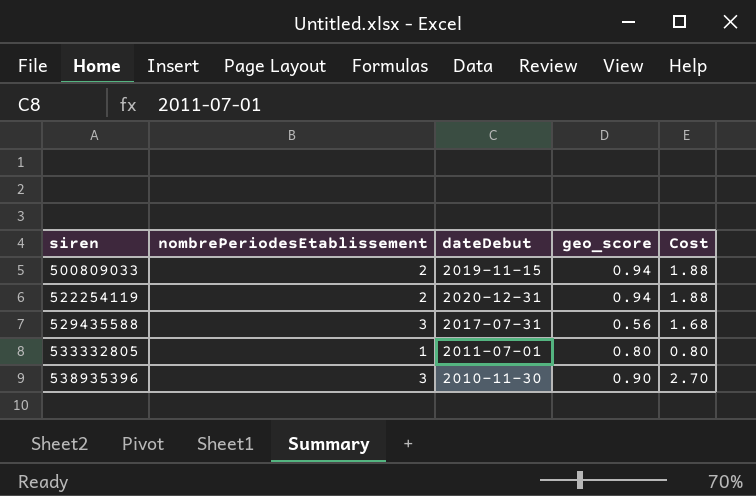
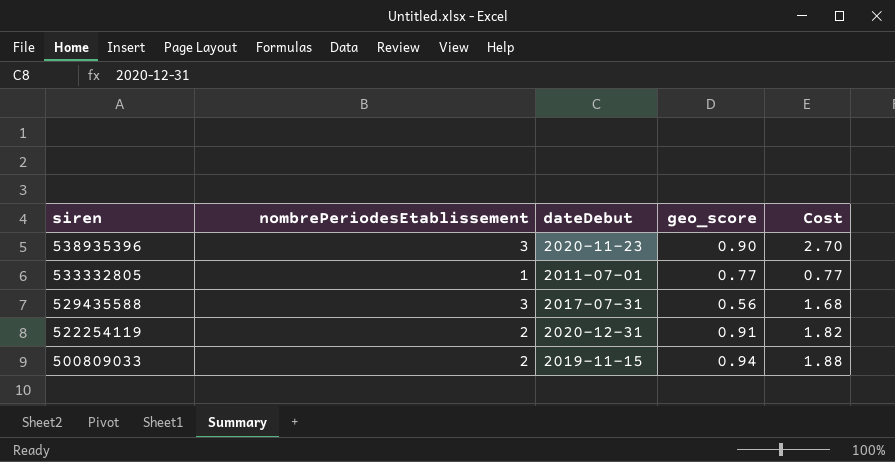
row order: siren ascending -> siren descending
538935396 | dateDebut: 2010-11-30 -> 2020-11-23
533332805 | geo_score: 0.80 -> 0.77
533332805 | Cost: 0.80 -> 0.77
522254119 | geo_score: 0.94 -> 0.91
522254119 | Cost: 1.88 -> 1.82

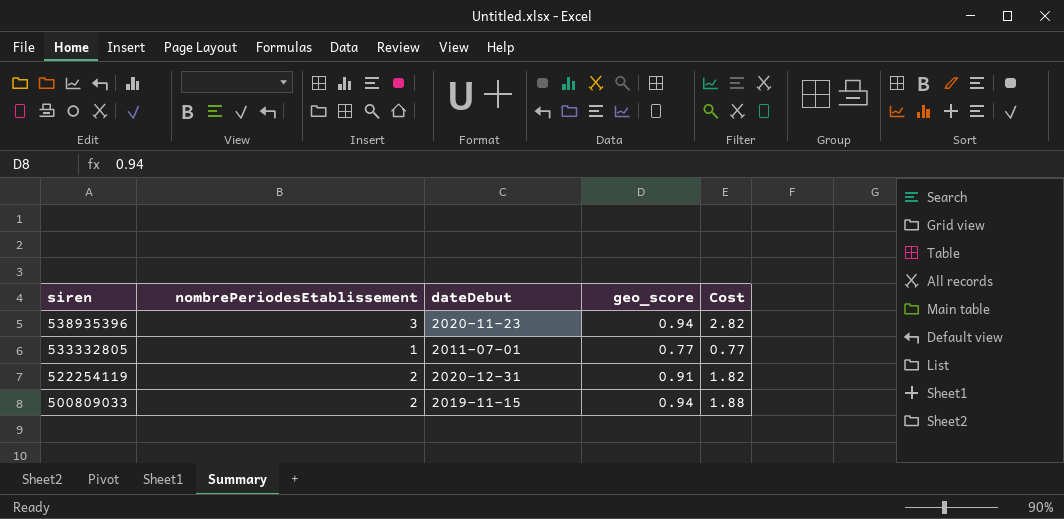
row 529435588: 3 | 2017-07-31 | 0.56 | 1.68 -> none
538935396 | geo_score: 0.90 -> 0.94
538935396 | Cost: 2.70 -> 2.82

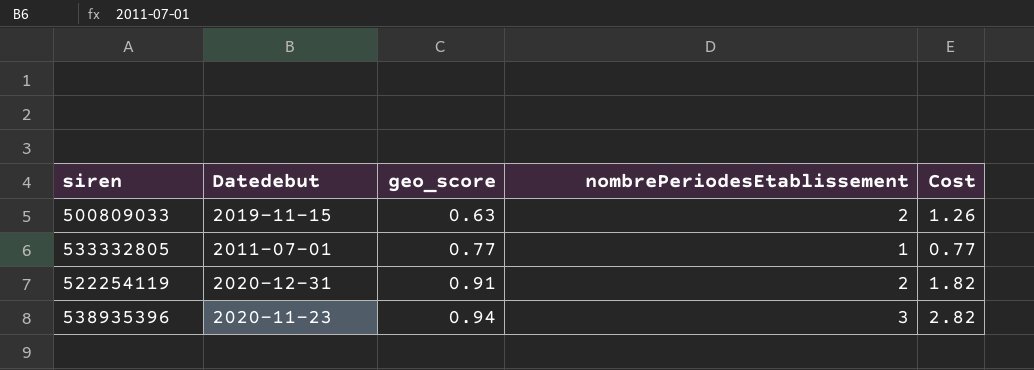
row order: siren descending -> geo_score ascending
column name: dateDebut -> Datedebut
column nombrePeriodesEtablissement | position: 2 -> 4
500809033 | geo_score: 0.94 -> 0.63
500809033 | Cost: 1.88 -> 1.26

